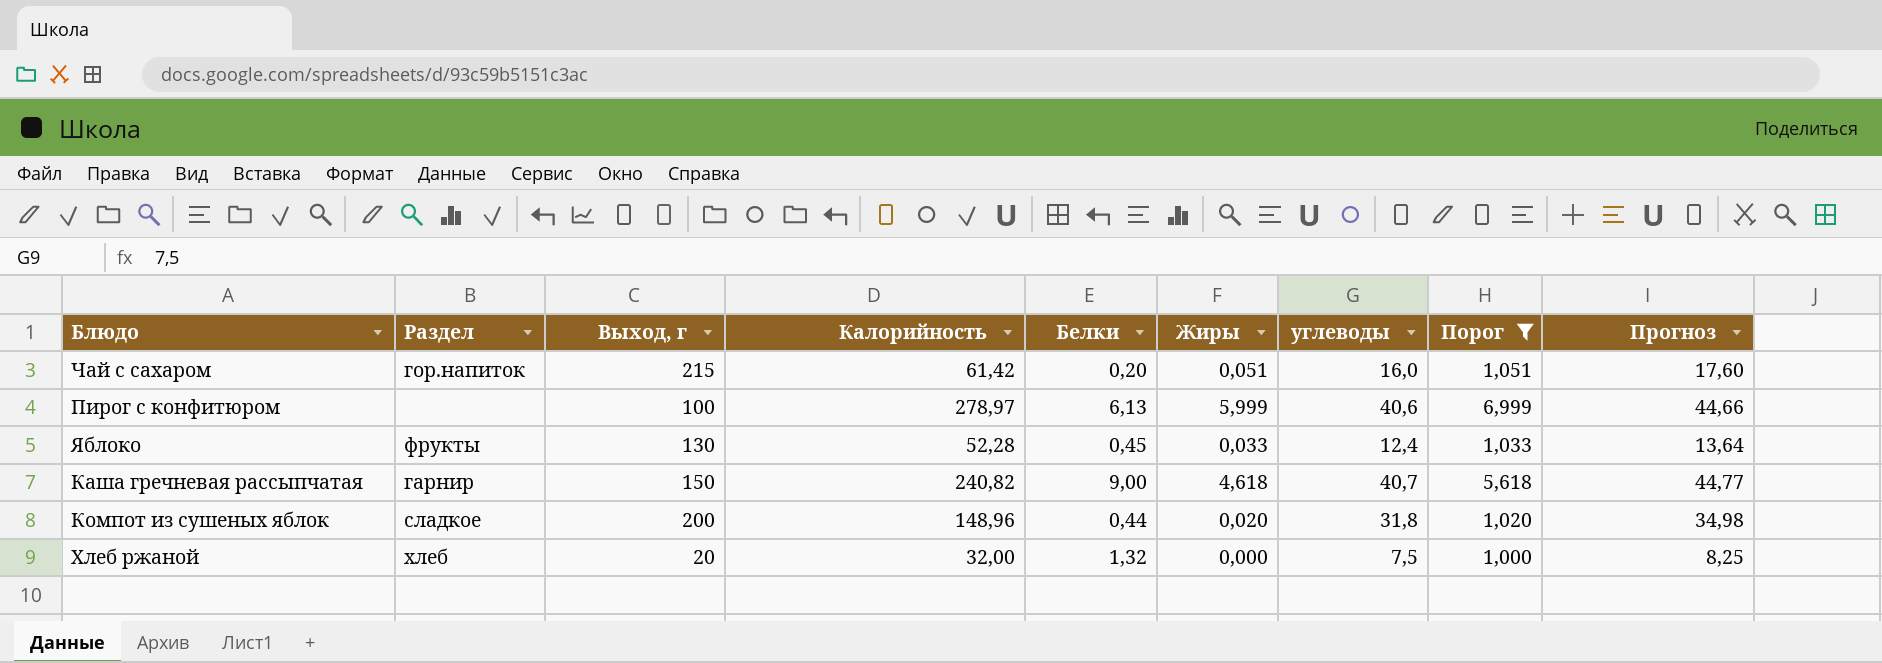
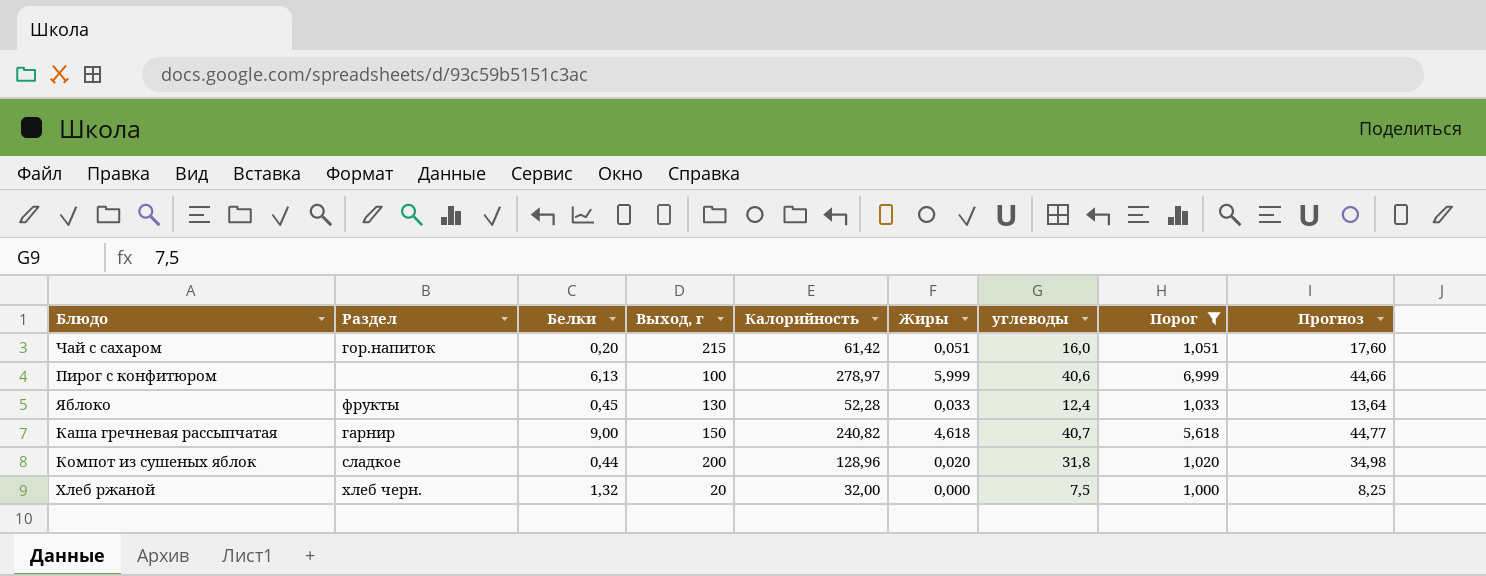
column Белки | position: 5 -> 3
Компот из сушеных яблок | Калорийность: 148,96 -> 128,96
Хлеб ржаной | Раздел: хлеб -> хлеб черн.

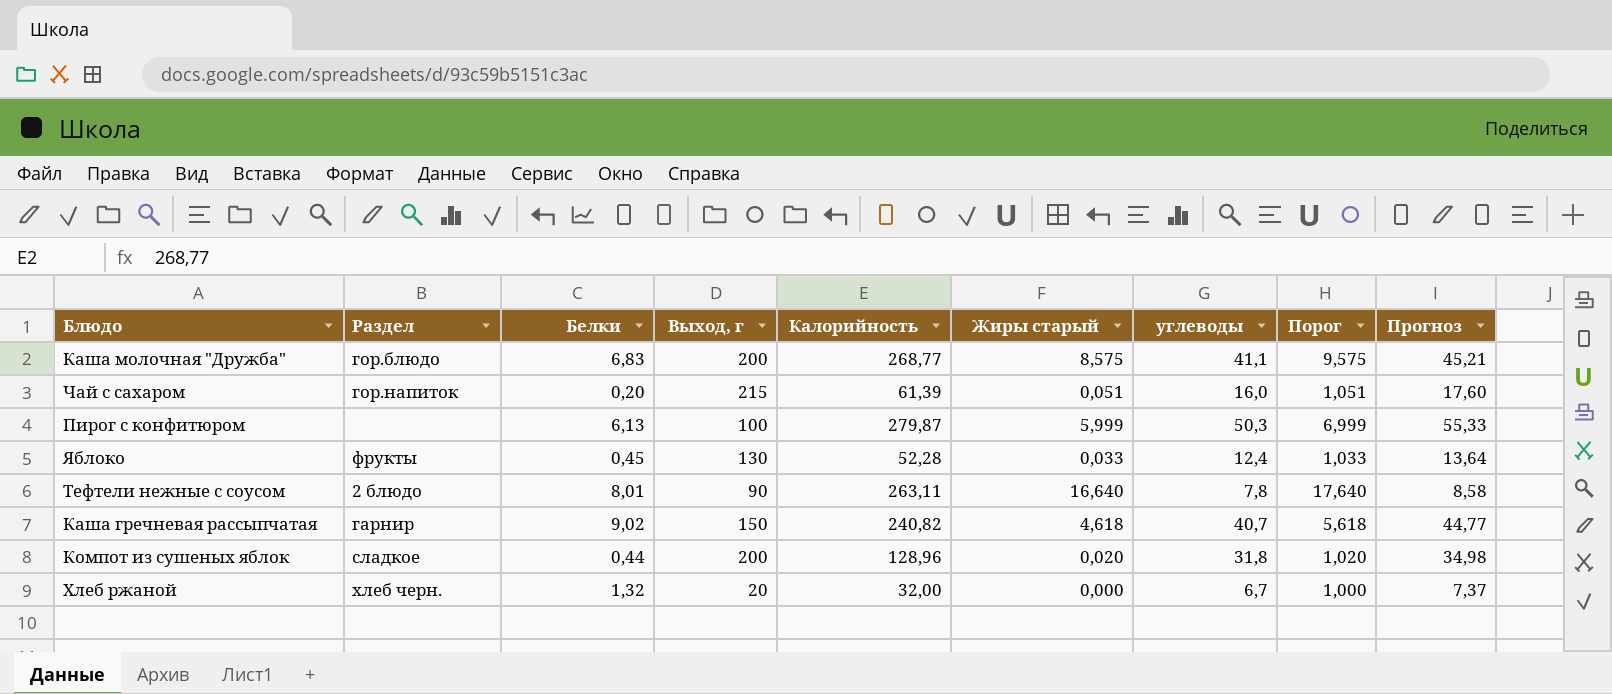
filter: Порог <= 6,999 -> none
column name: Жиры -> Жиры старый
Чай с сахаром | Калорийность: 61,42 -> 61,39
Пирог с конфитюром | Калорийность: 278,97 -> 279,87
Пирог с конфитюром | углеводы: 40,6 -> 50,3
Пирог с конфитюром | Прогноз: 44,66 -> 55,33
Каша гречневая рассыпчатая | Белки: 9,00 -> 9,02
Хлеб ржаной | углеводы: 7,5 -> 6,7
Хлеб ржаной | Прогноз: 8,25 -> 7,37

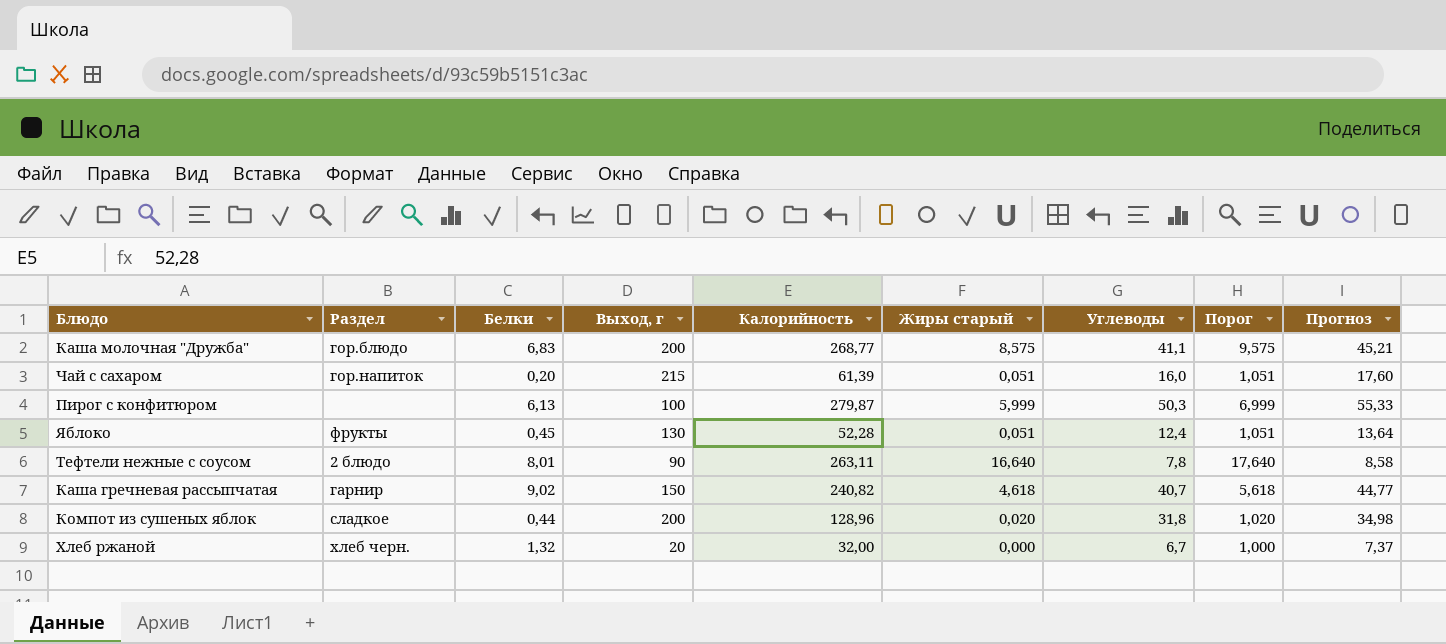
column name: углеводы -> Углеводы
Яблоко | Жиры старый: 0,033 -> 0,051
Яблоко | Порог: 1,033 -> 1,051

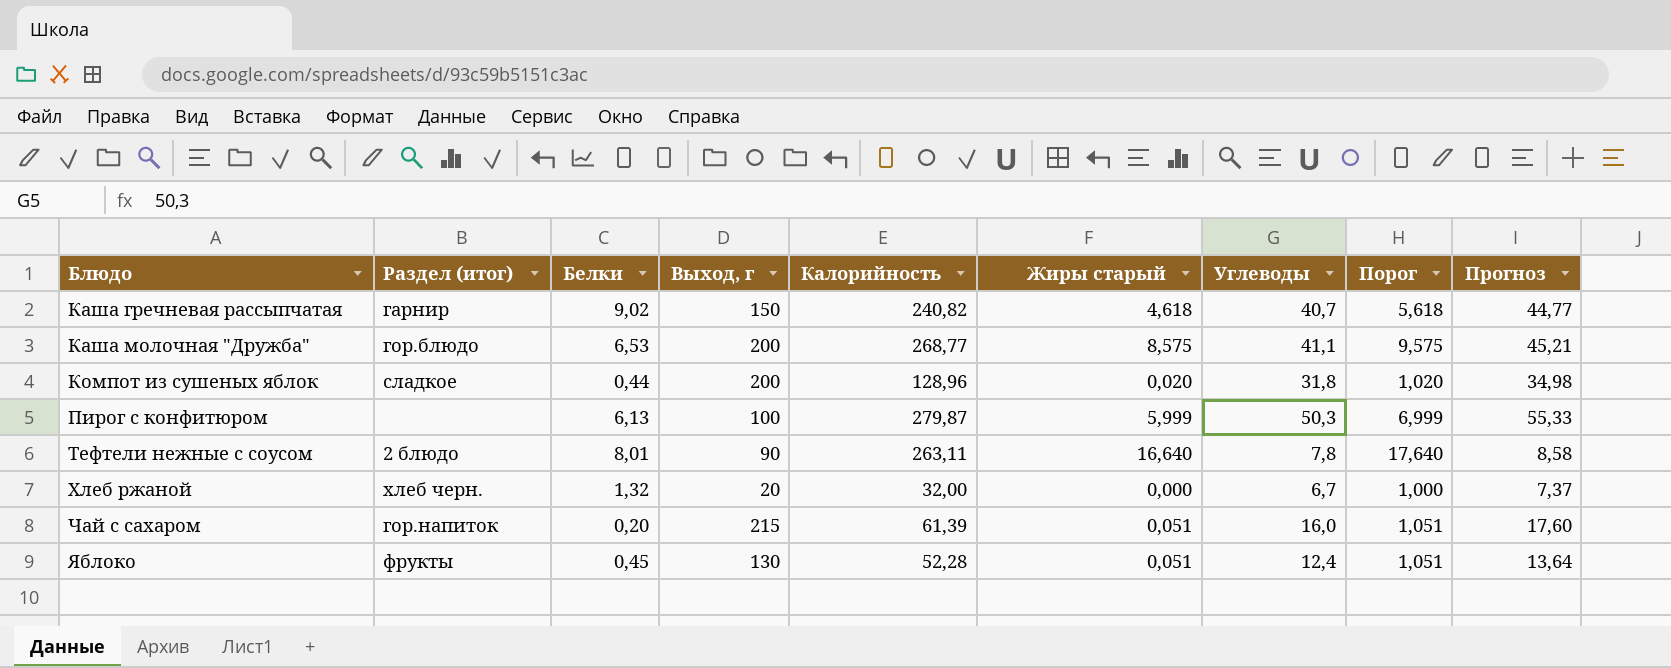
row order: none -> Блюдо ascending
column name: Раздел -> Раздел (итог)
Каша молочная "Дружба" | Белки: 6,83 -> 6,53

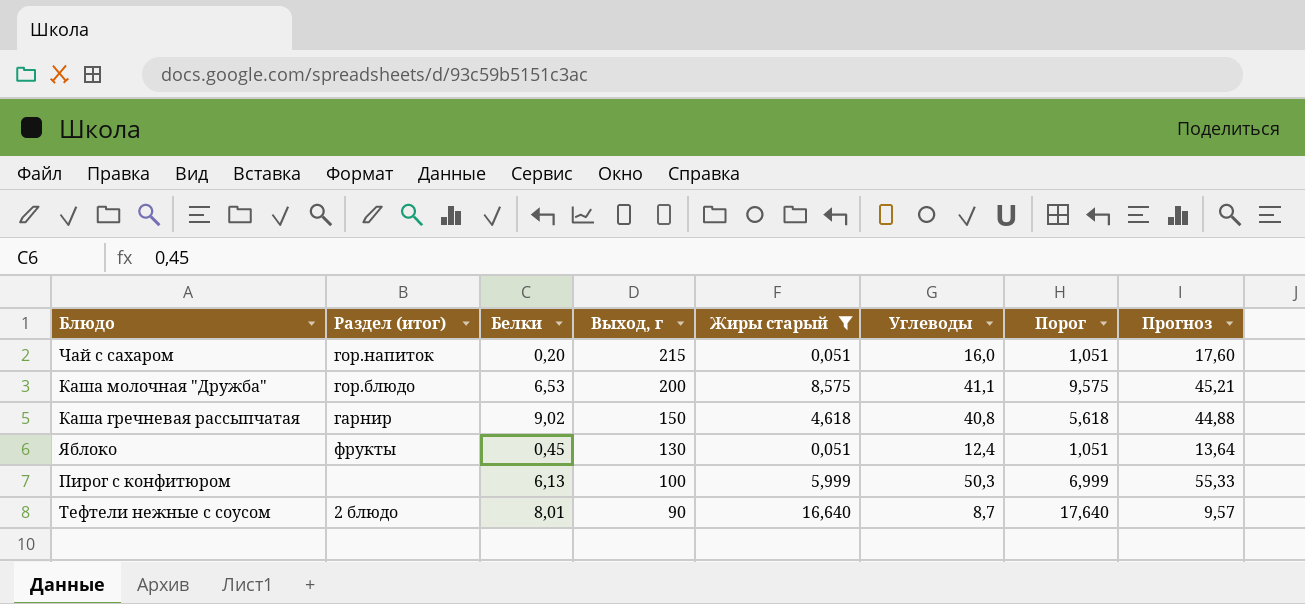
filter: none -> Жиры старый >= 0,051
row order: Блюдо ascending -> Выход, г descending
column Калорийность | position: 5 -> none
Каша гречневая рассыпчатая | Углеводы: 40,7 -> 40,8
Каша гречневая рассыпчатая | Прогноз: 44,77 -> 44,88
Тефтели нежные с соусом | Углеводы: 7,8 -> 8,7
Тефтели нежные с соусом | Прогноз: 8,58 -> 9,57

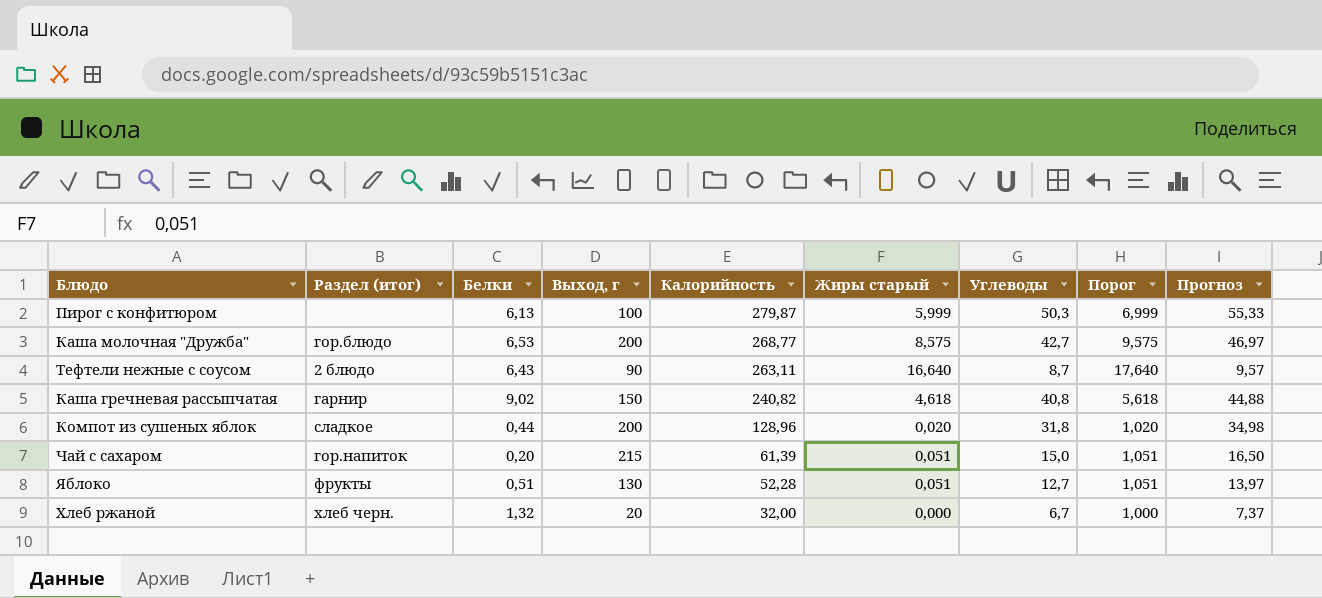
filter: Жиры старый >= 0,051 -> none
row order: Выход, г descending -> Калорийность descending
column Калорийность | position: none -> 5
Каша молочная "Дружба" | Углеводы: 41,1 -> 42,7
Каша молочная "Дружба" | Прогноз: 45,21 -> 46,97
Тефтели нежные с соусом | Белки: 8,01 -> 6,43
Чай с сахаром | Углеводы: 16,0 -> 15,0
Чай с сахаром | Прогноз: 17,60 -> 16,50
Яблоко | Белки: 0,45 -> 0,51
Яблоко | Углеводы: 12,4 -> 12,7
Яблоко | Прогноз: 13,64 -> 13,97

